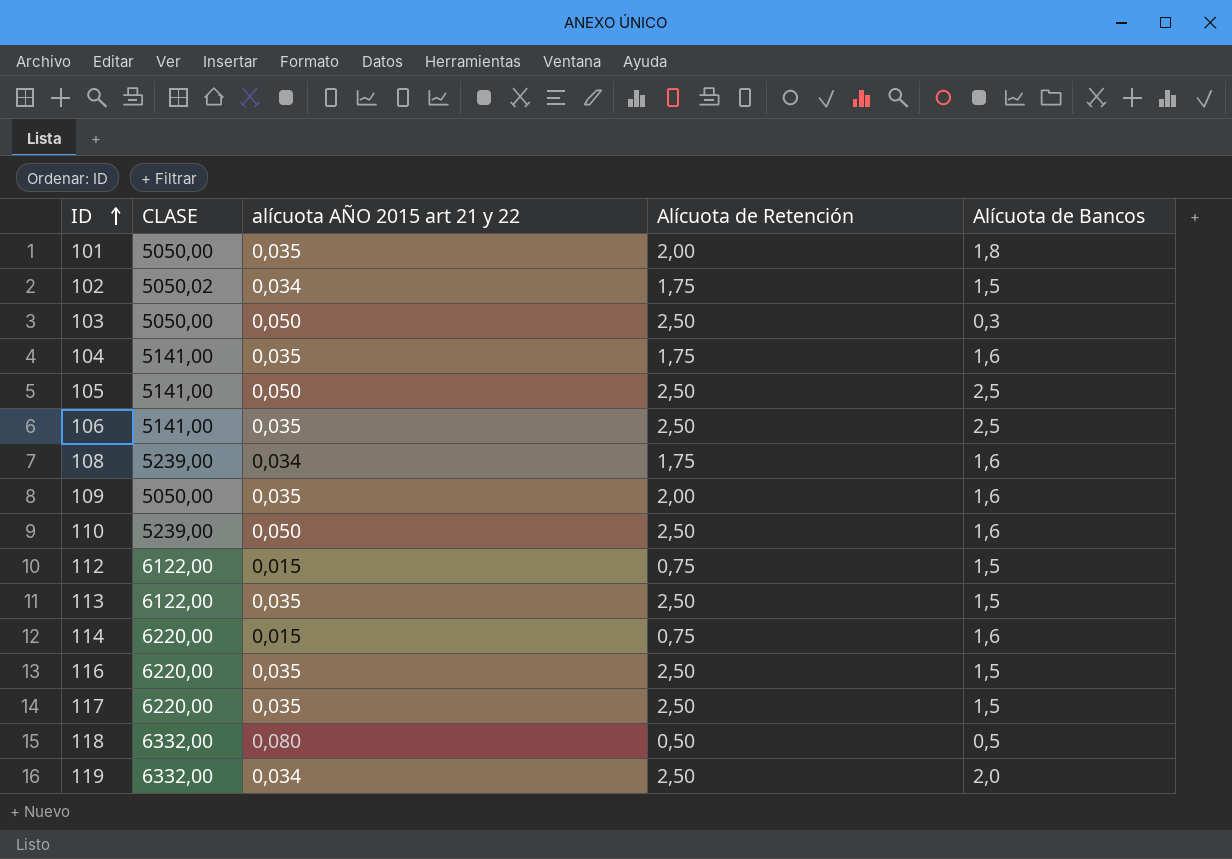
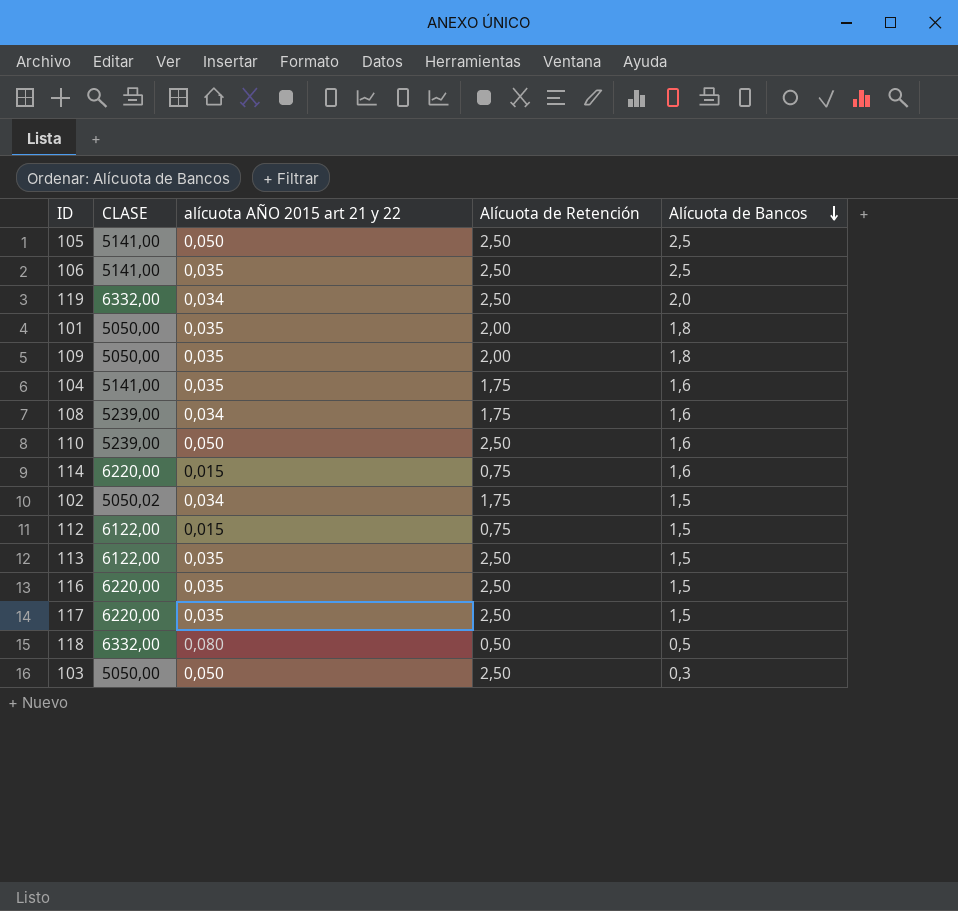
row order: ID ascending -> Alícuota de Bancos descending
109 | Alícuota de Bancos: 1,6 -> 1,8

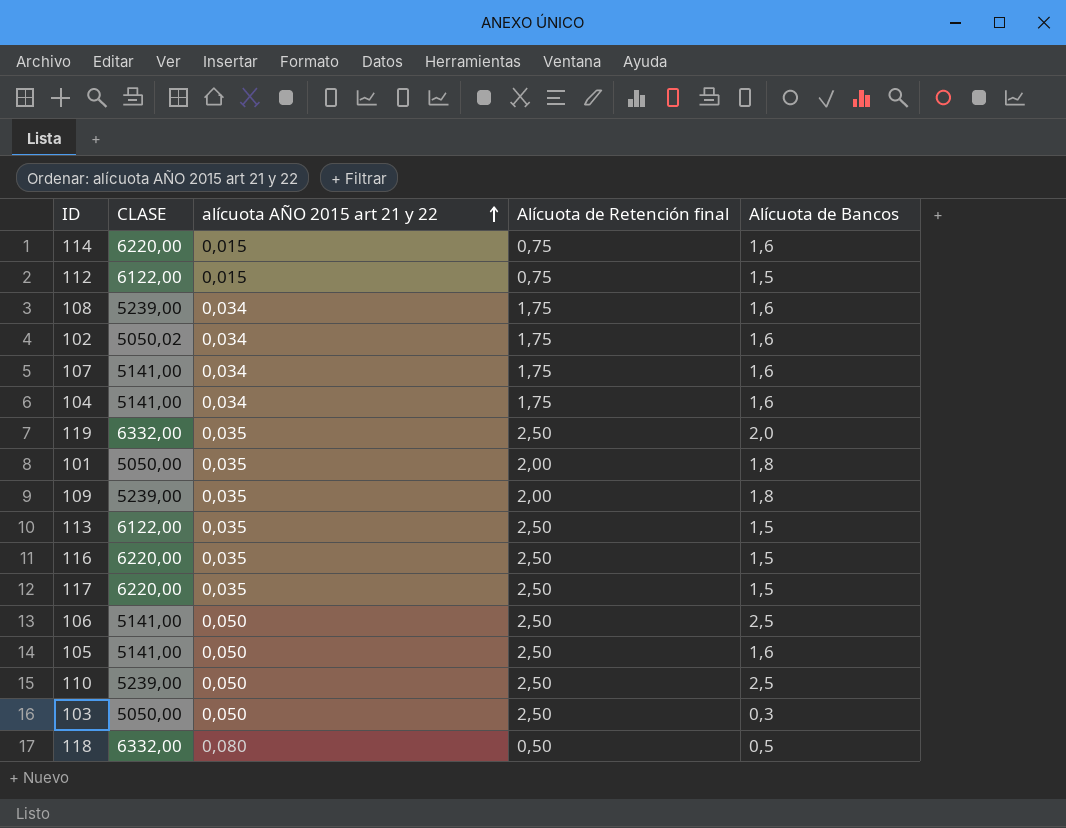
row order: Alícuota de Bancos descending -> alícuota AÑO 2015 art 21 y 22 ascending
column name: Alícuota de Retención -> Alícuota de Retención final
102 | Alícuota de Bancos: 1,5 -> 1,6
row 107: none -> 5141,00 | 0,034 | 1,75 | 1,6
104 | alícuota AÑO 2015 art 21 y 22: 0,035 -> 0,034
119 | alícuota AÑO 2015 art 21 y 22: 0,034 -> 0,035
109 | CLASE: 5050,00 -> 5239,00
106 | alícuota AÑO 2015 art 21 y 22: 0,035 -> 0,050
105 | Alícuota de Bancos: 2,5 -> 1,6
110 | Alícuota de Bancos: 1,6 -> 2,5

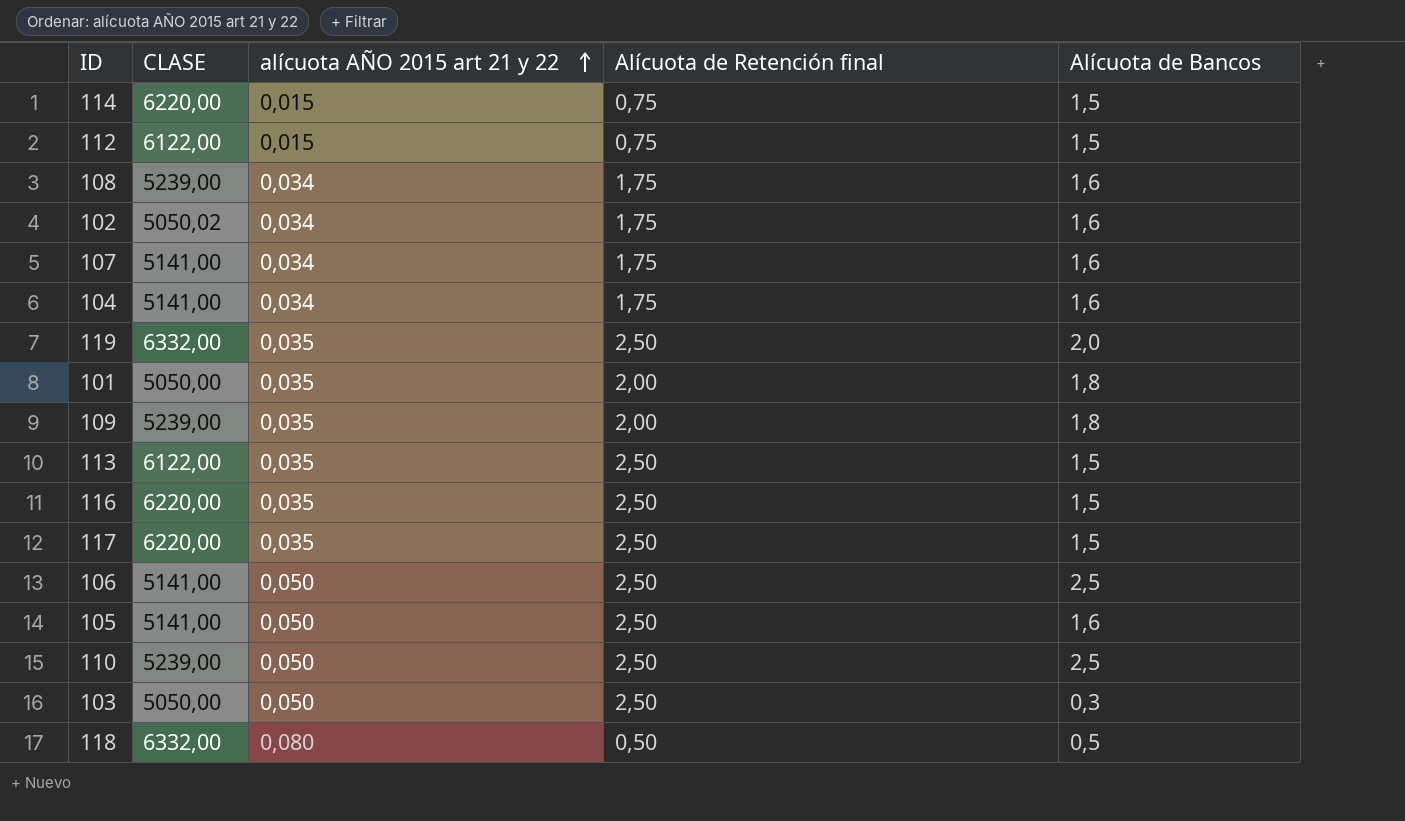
114 | Alícuota de Bancos: 1,6 -> 1,5

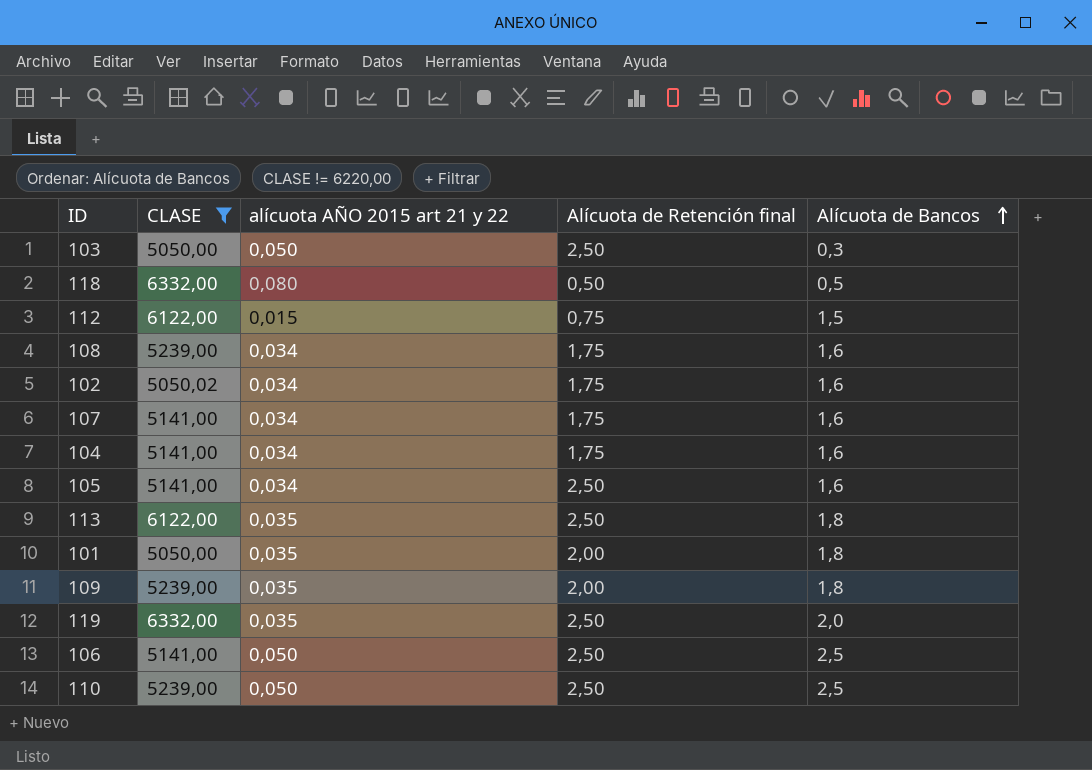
filter: none -> CLASE != 6220,00
row order: alícuota AÑO 2015 art 21 y 22 ascending -> Alícuota de Bancos ascending
105 | alícuota AÑO 2015 art 21 y 22: 0,050 -> 0,034
113 | Alícuota de Bancos: 1,5 -> 1,8

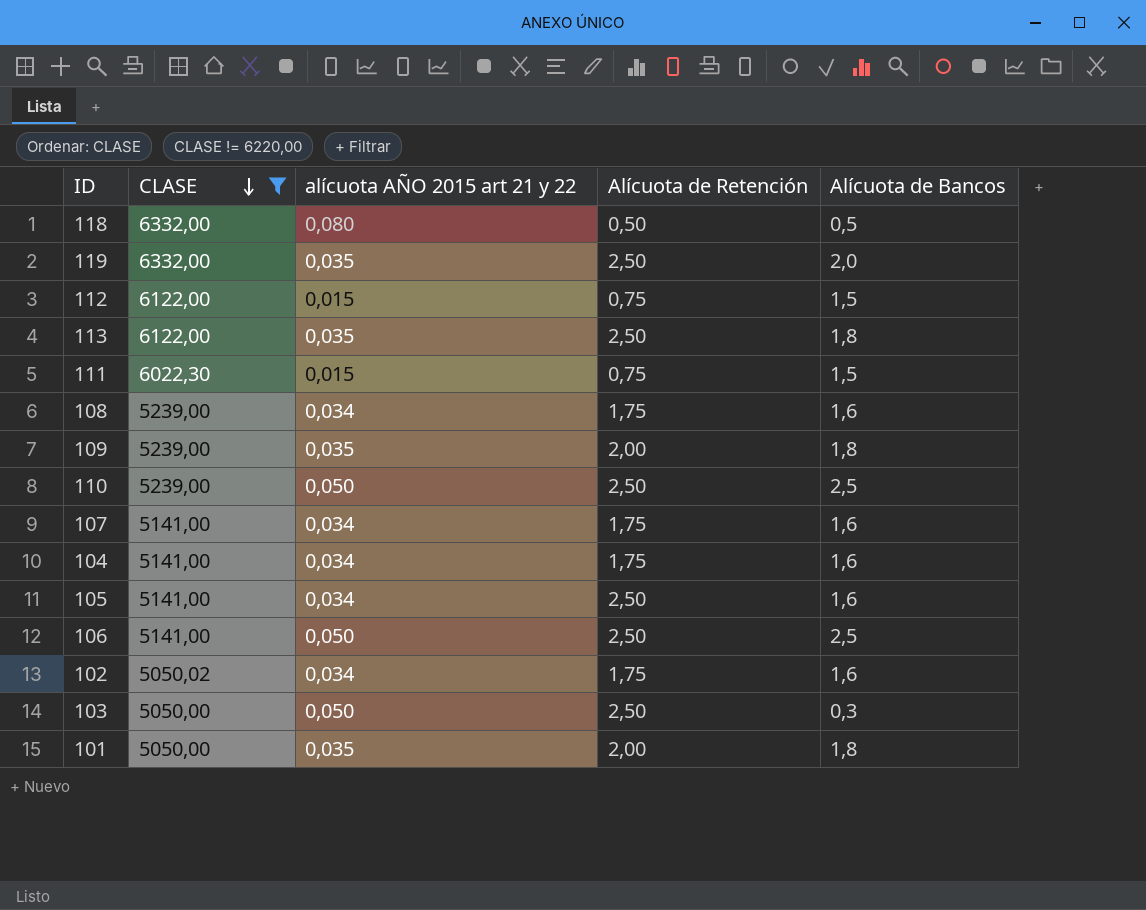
row order: Alícuota de Bancos ascending -> CLASE descending
column name: Alícuota de Retención final -> Alícuota de Retención
row 111: none -> 6022,30 | 0,015 | 0,75 | 1,5

